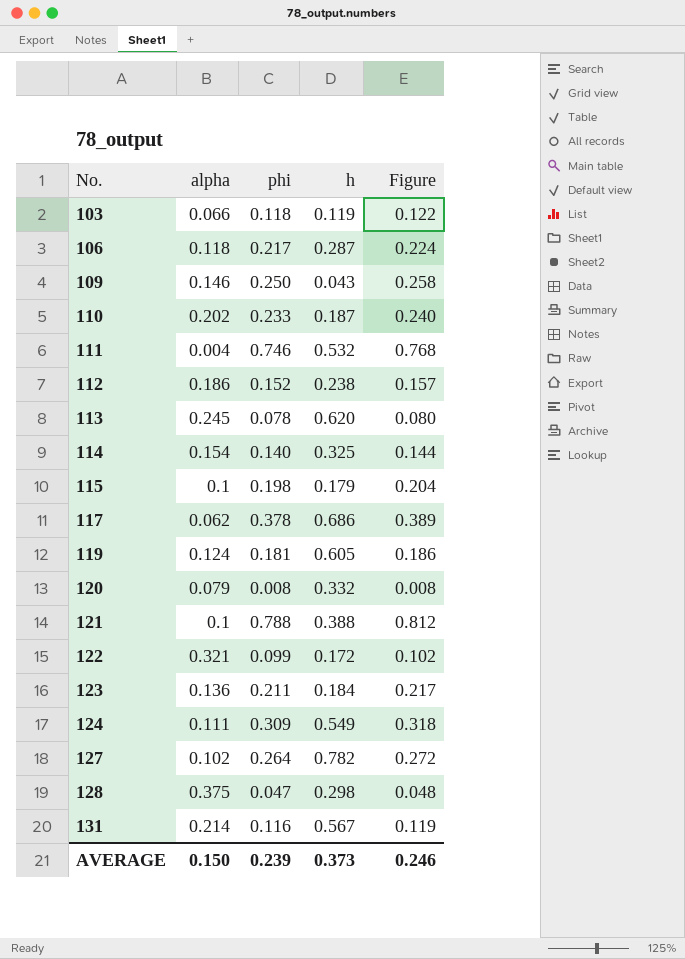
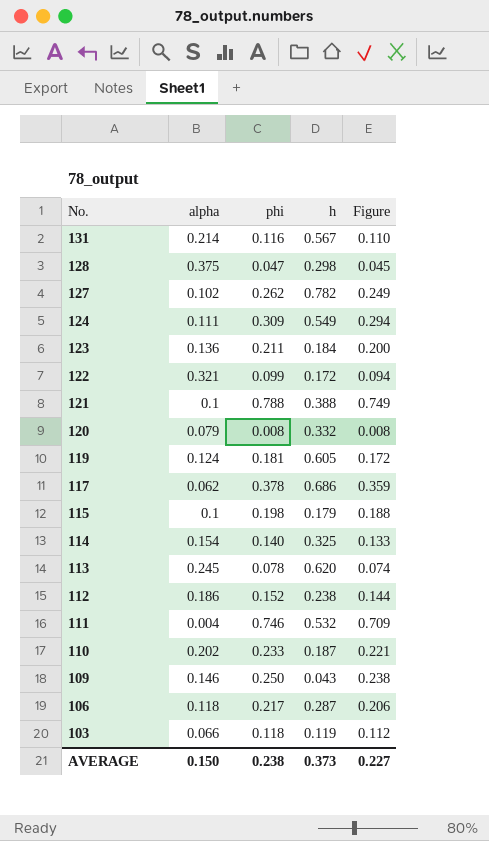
row order: No. ascending -> No. descending
column Figure | formula: [phi] * 1.03 -> [phi] * 0.95
127 | phi: 0.264 -> 0.262
AVERAGE | phi: 0.239 -> 0.238
AVERAGE | Figure: 0.246 -> 0.227

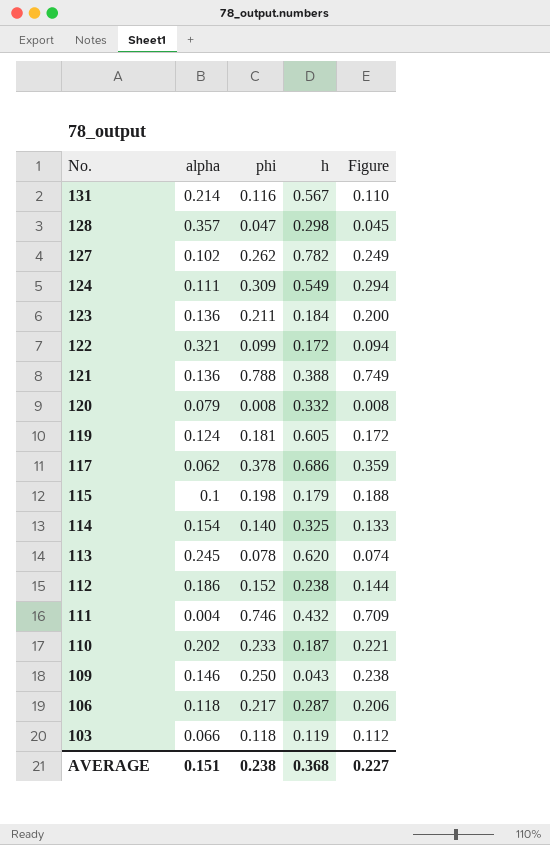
128 | alpha: 0.375 -> 0.357
121 | alpha: 0.1 -> 0.136
111 | h: 0.532 -> 0.432
AVERAGE | alpha: 0.150 -> 0.151
AVERAGE | h: 0.373 -> 0.368

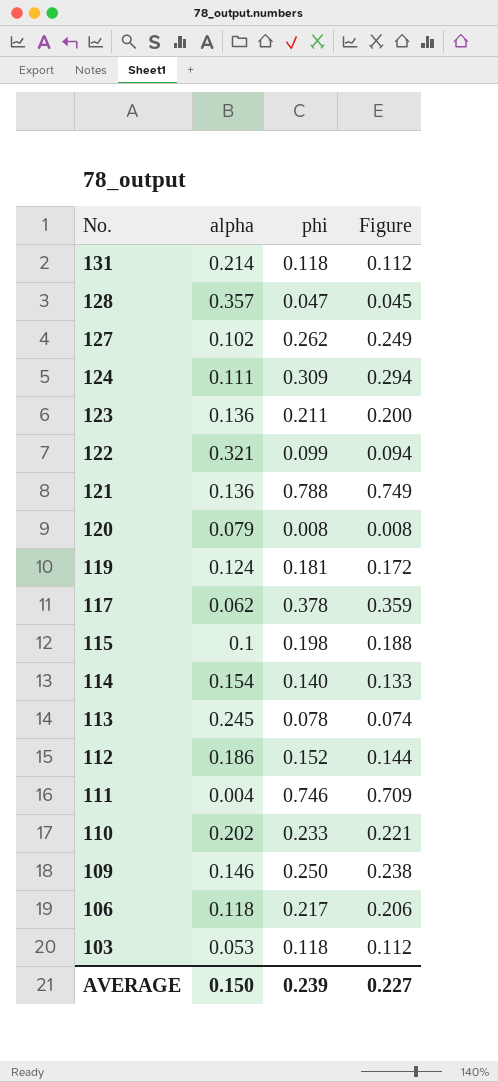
column h | position: 4 -> none
131 | phi: 0.116 -> 0.118
131 | Figure: 0.110 -> 0.112
103 | alpha: 0.066 -> 0.053
AVERAGE | alpha: 0.151 -> 0.150
AVERAGE | phi: 0.238 -> 0.239

